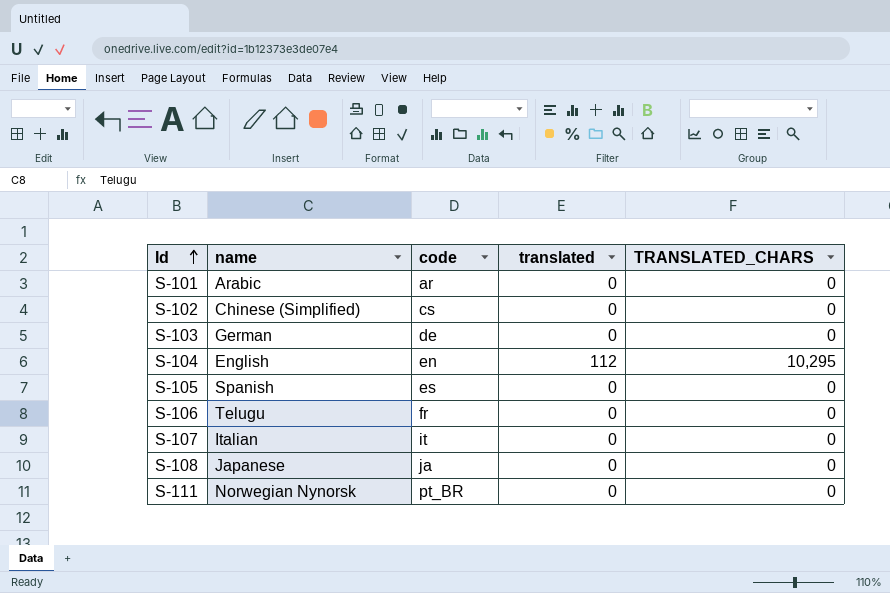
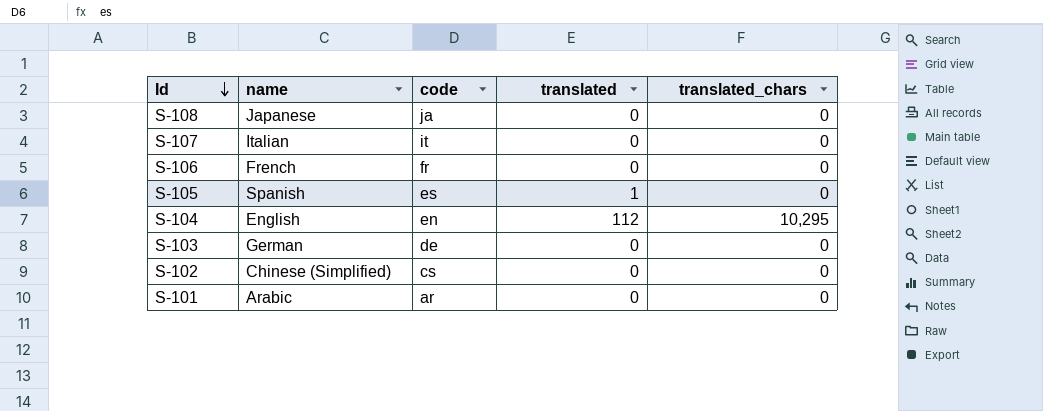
row order: Id ascending -> Id descending
column name: TRANSLATED_CHARS -> translated_chars
row S-111: Norwegian Nynorsk | pt_BR | 0 | 0 -> none
S-106 | name: Telugu -> French
S-105 | translated: 0 -> 1

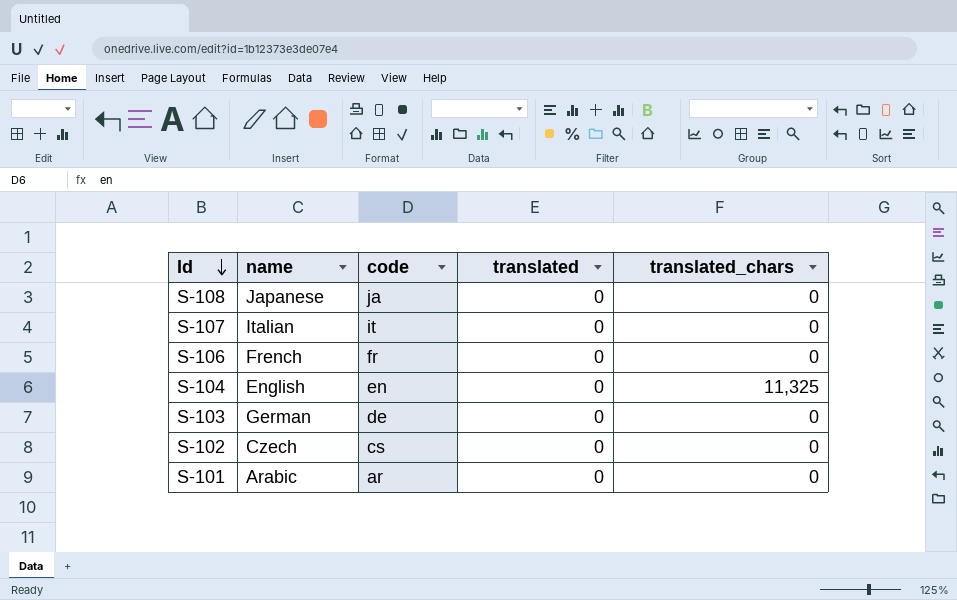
row S-105: Spanish | es | 1 | 0 -> none
S-104 | translated: 112 -> 0
S-104 | translated_chars: 10,295 -> 11,325
S-102 | name: Chinese (Simplified) -> Czech

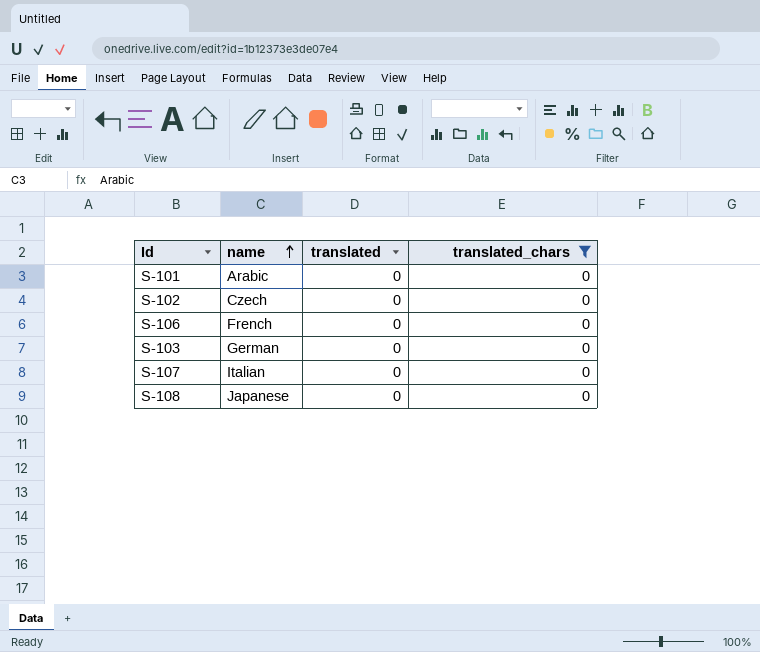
filter: none -> translated_chars = 0
row order: Id descending -> name ascending
column code | position: 3 -> none

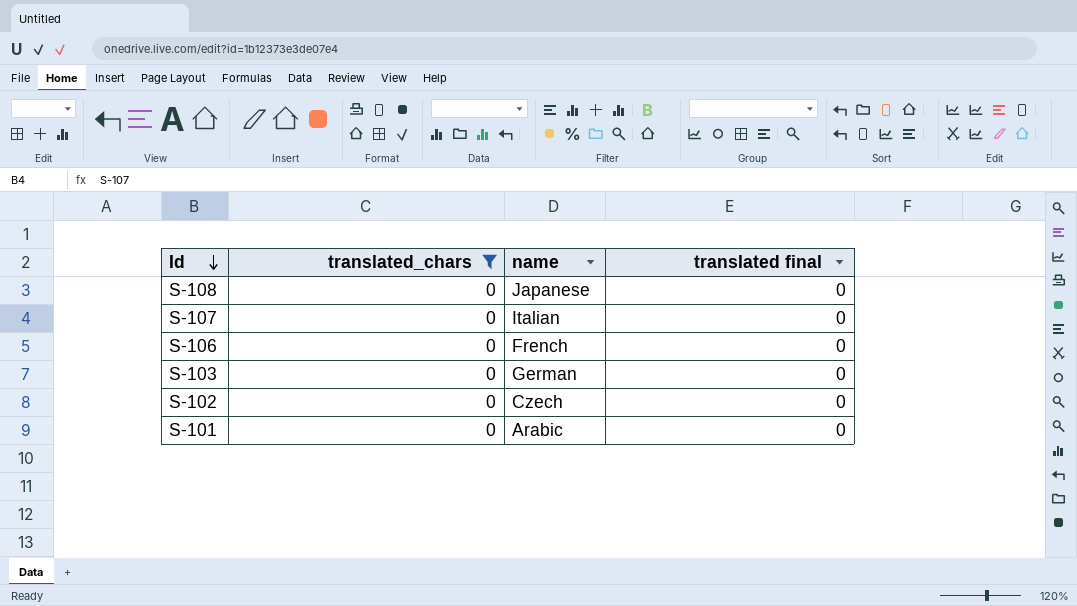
row order: name ascending -> Id descending
column translated_chars | position: 4 -> 2
column name: translated -> translated final

